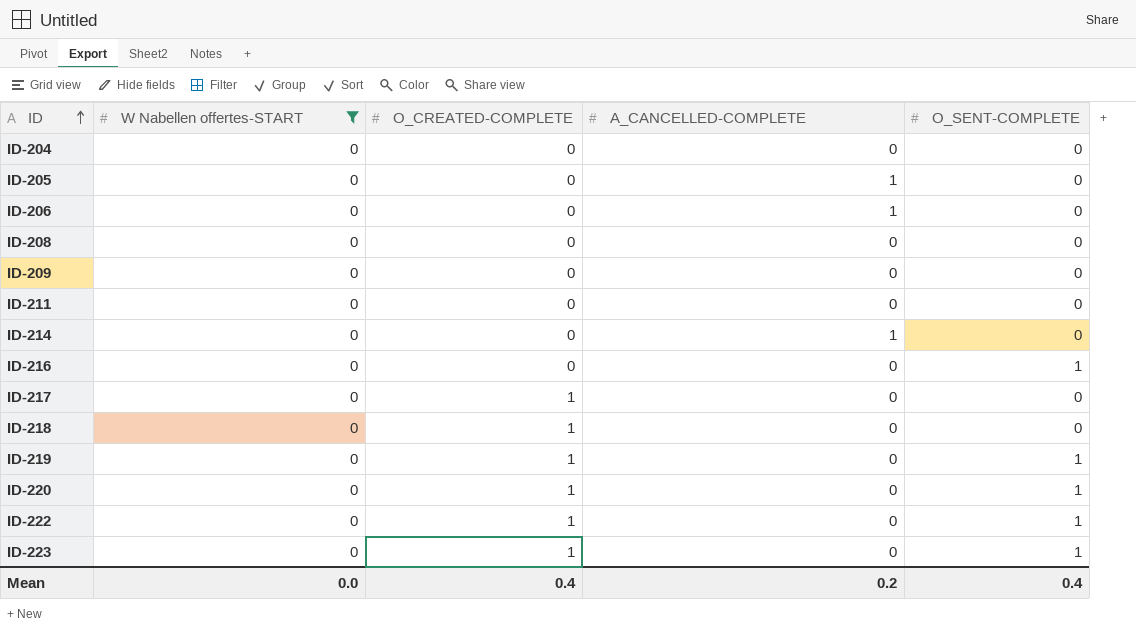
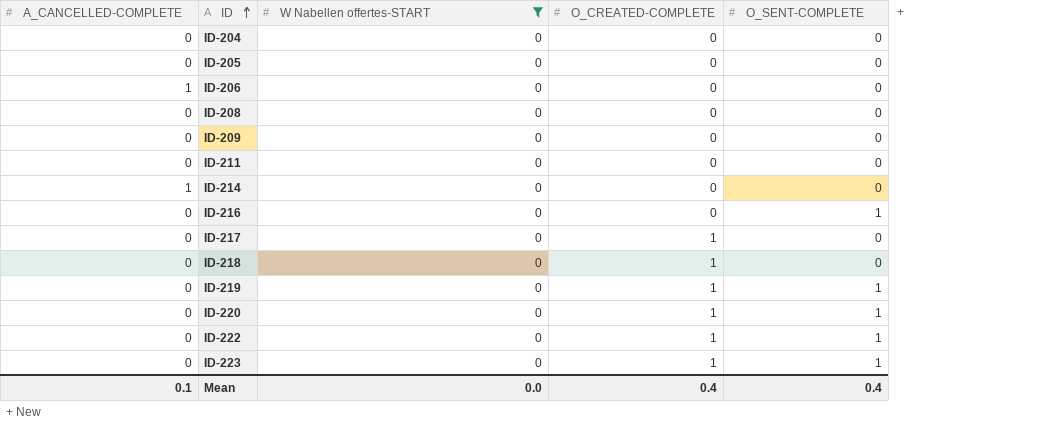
column A_CANCELLED-COMPLETE | position: 4 -> 1
ID-205 | A_CANCELLED-COMPLETE: 1 -> 0
Mean | A_CANCELLED-COMPLETE: 0.2 -> 0.1

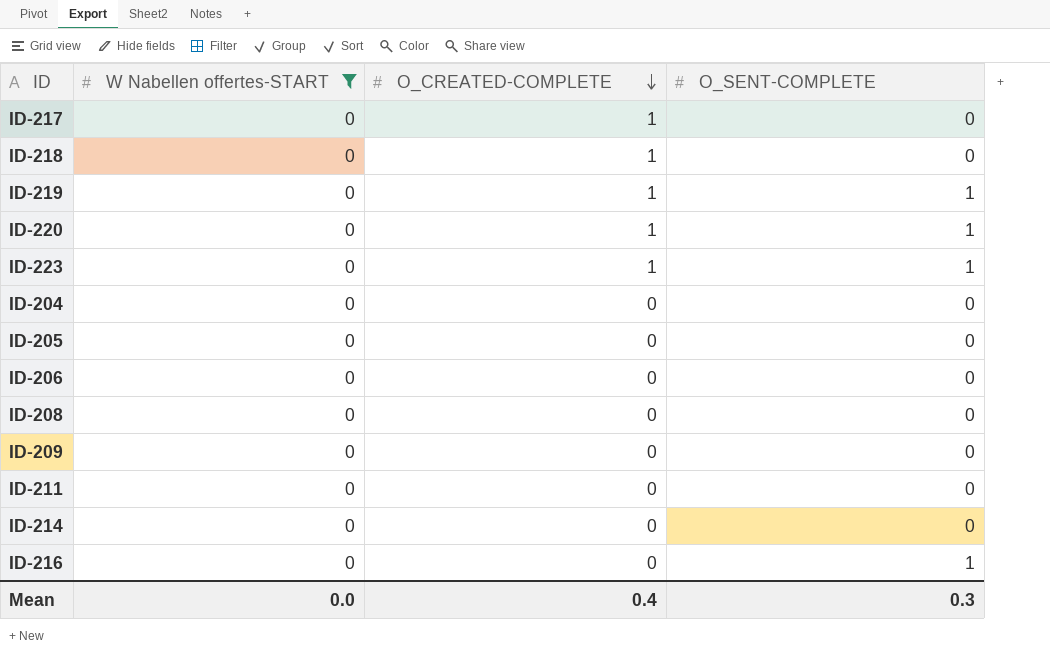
row order: ID ascending -> O_CREATED-COMPLETE descending
column A_CANCELLED-COMPLETE | position: 1 -> none
row ID-222: 0 | 0 | 1 | 1 -> none
Mean | O_SENT-COMPLETE: 0.4 -> 0.3

